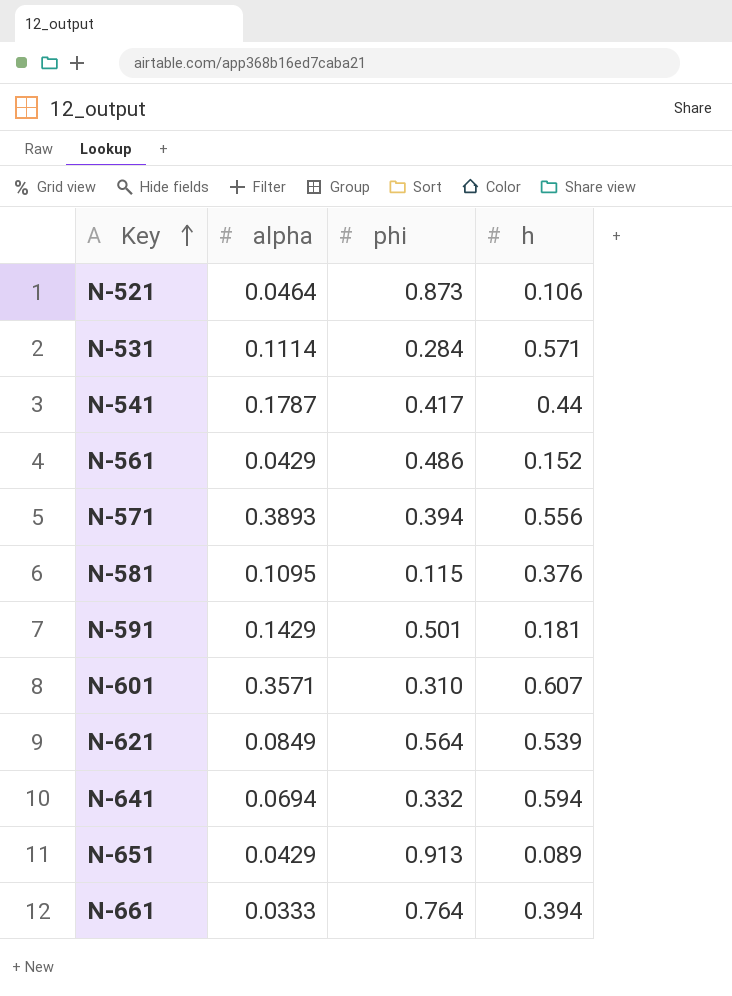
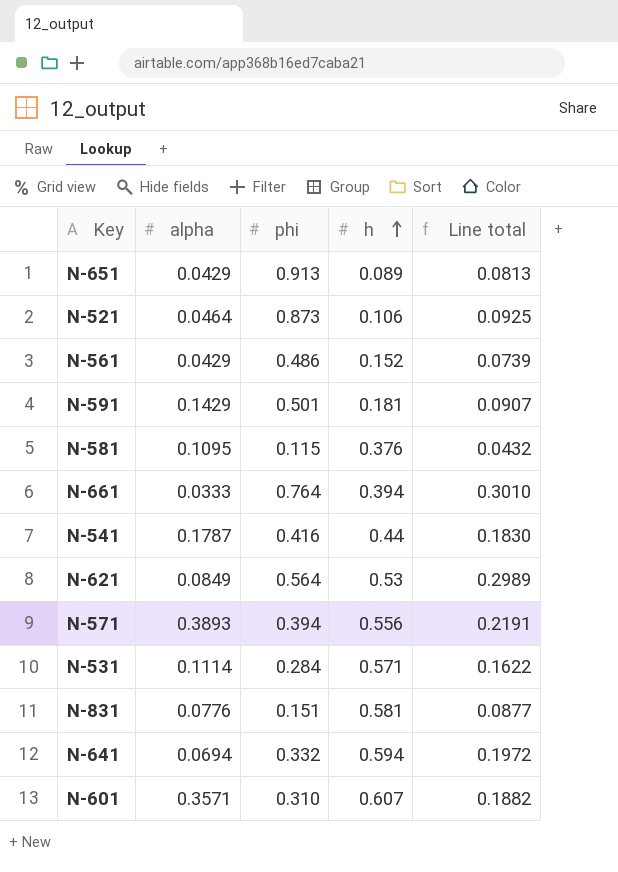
row order: Key ascending -> h ascending
column Line total | formula: none -> [phi] * [h]
N-541 | phi: 0.417 -> 0.416
N-621 | h: 0.539 -> 0.53
row N-831: none -> 0.0776 | 0.151 | 0.581 | 0.0877

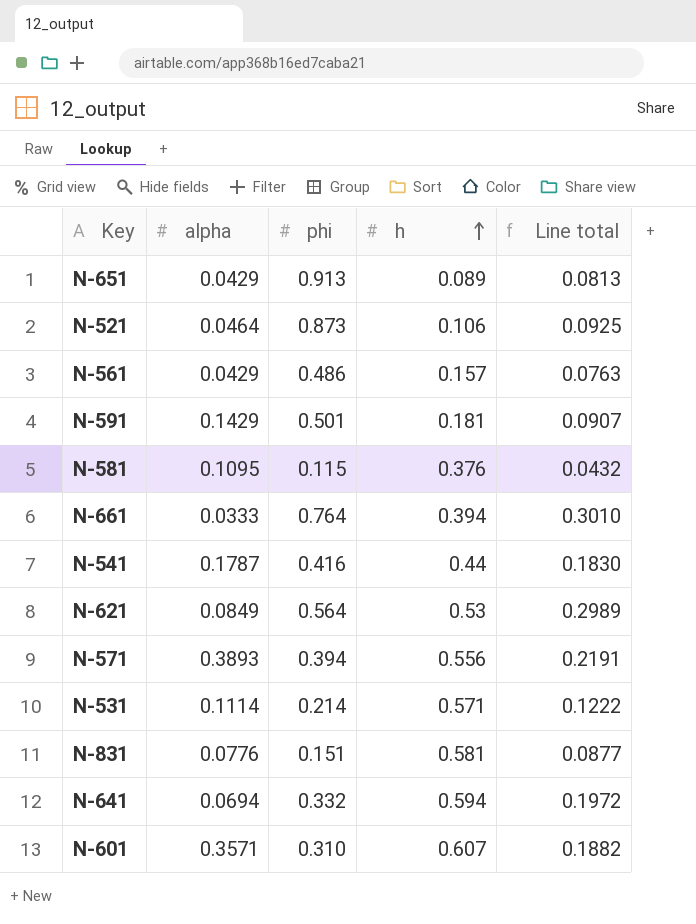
N-561 | h: 0.152 -> 0.157
N-561 | Line total: 0.0739 -> 0.0763
N-531 | phi: 0.284 -> 0.214
N-531 | Line total: 0.1622 -> 0.1222

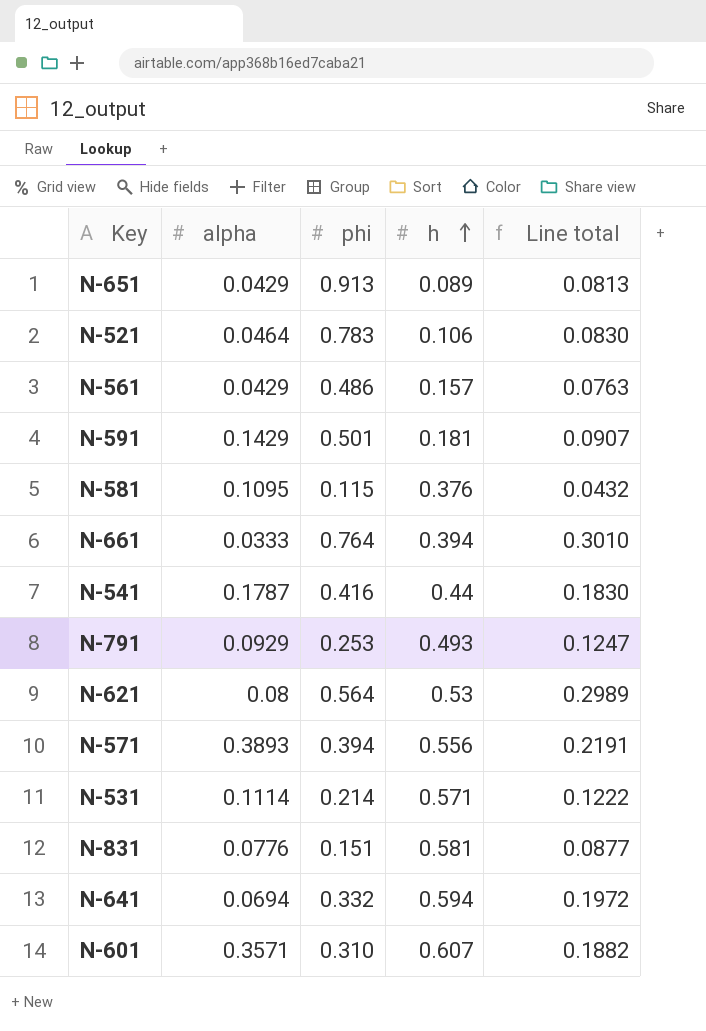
N-521 | phi: 0.873 -> 0.783
N-521 | Line total: 0.0925 -> 0.0830
row N-791: none -> 0.0929 | 0.253 | 0.493 | 0.1247
N-621 | alpha: 0.0849 -> 0.08

